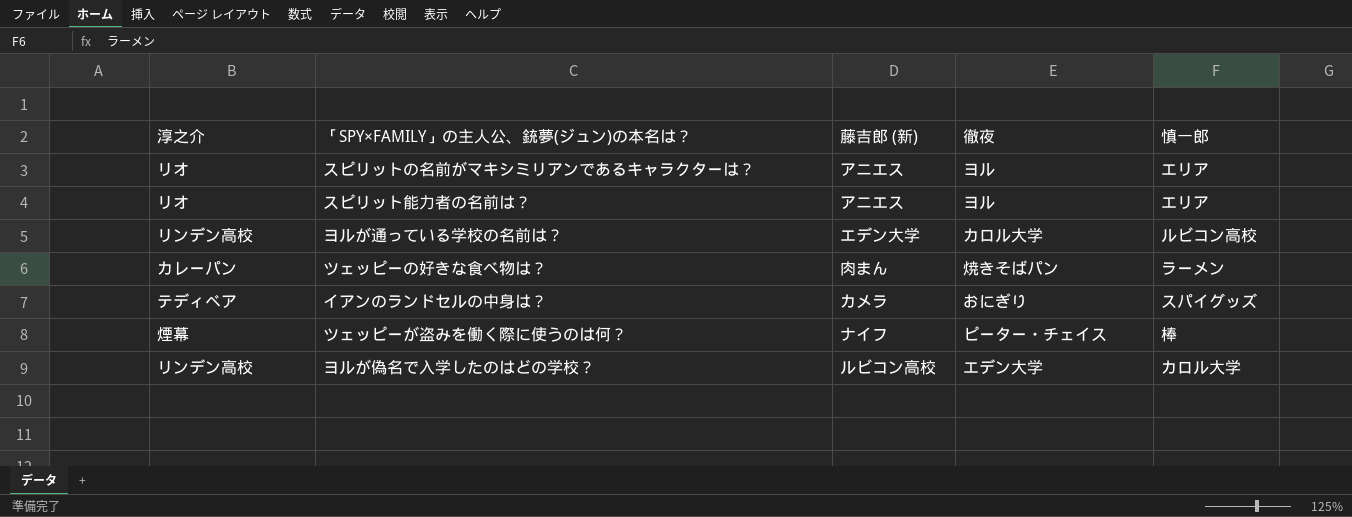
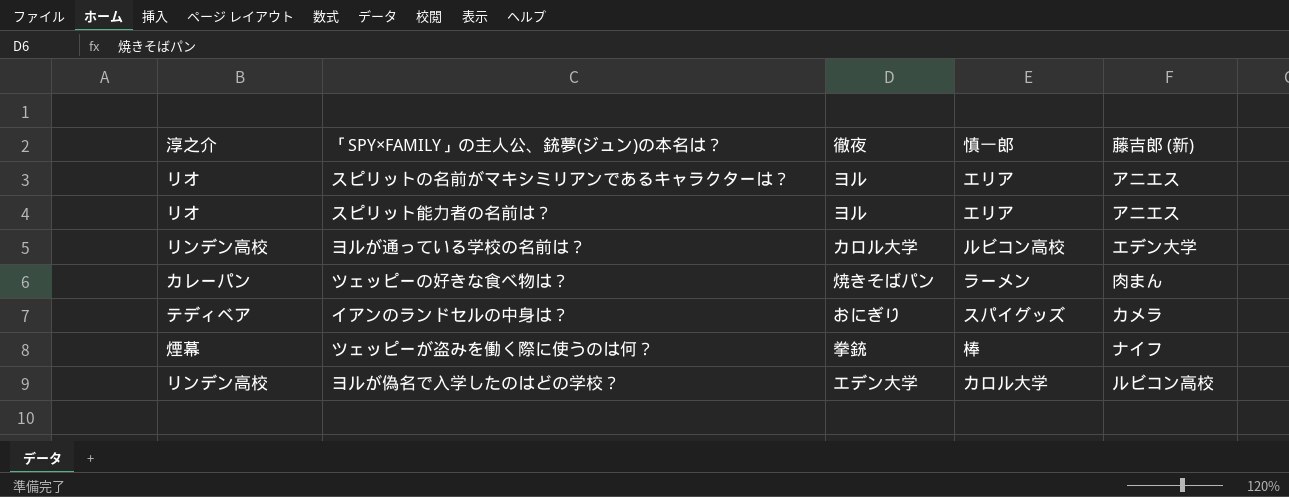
column 藤吉郎 (新) | position: 3 -> 5
ツェッピーが盗みを働く際に使うのは何？ | 徹夜: ピーター・チェイス -> 拳銃

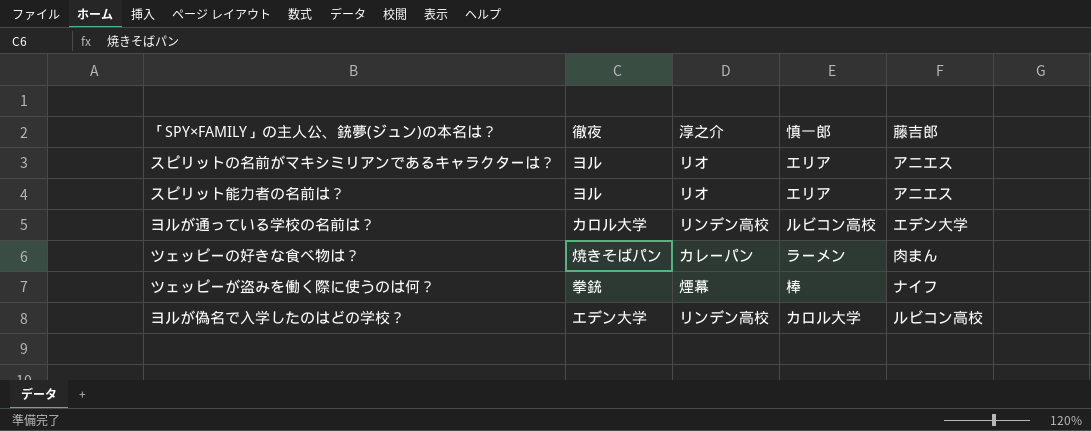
column 淳之介 | position: 1 -> 3
column name: 藤吉郎 (新) -> 藤吉郎
row イアンのランドセルの中身は？: テディベア | おにぎり | スパイグッズ | カメラ -> none

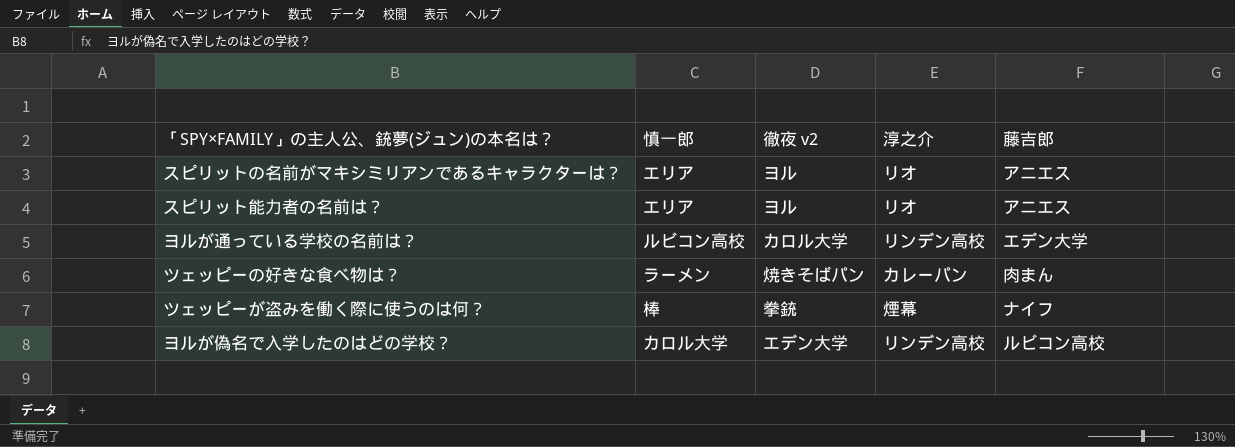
column 慎一郎 | position: 4 -> 2
column name: 徹夜 -> 徹夜 v2

